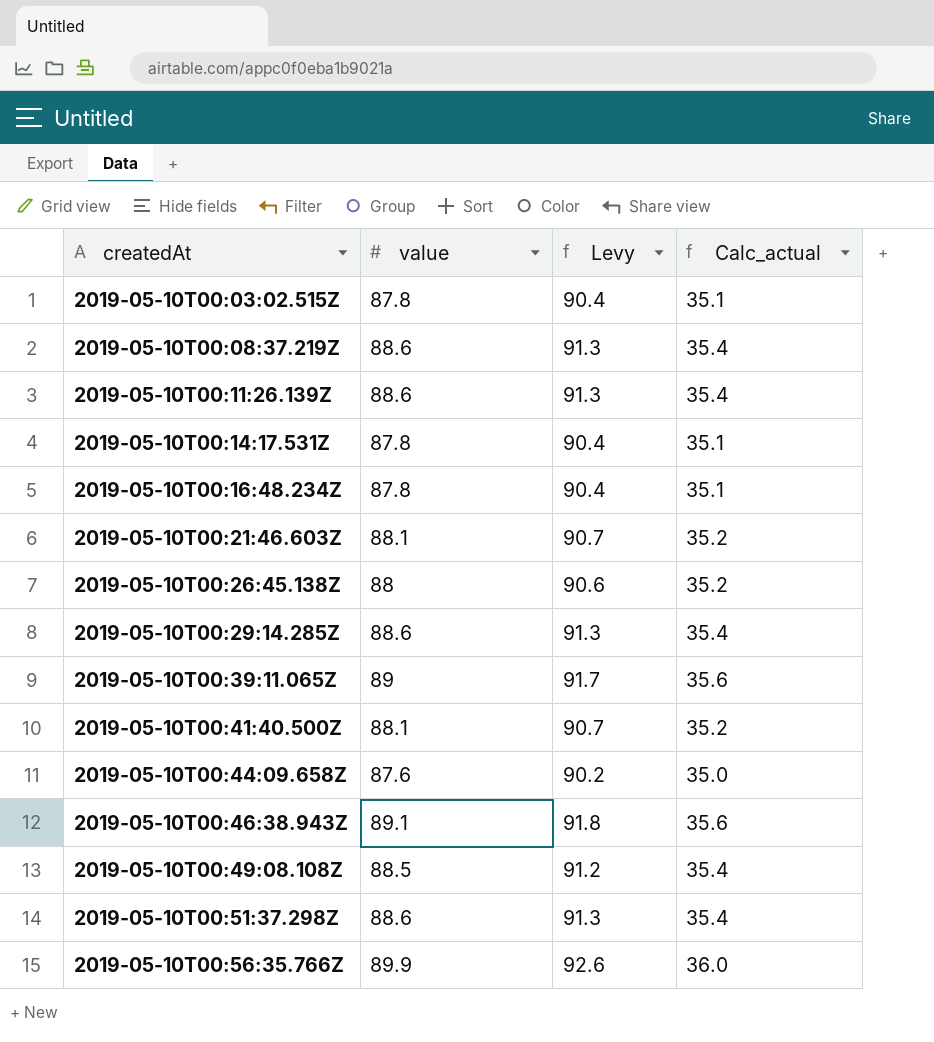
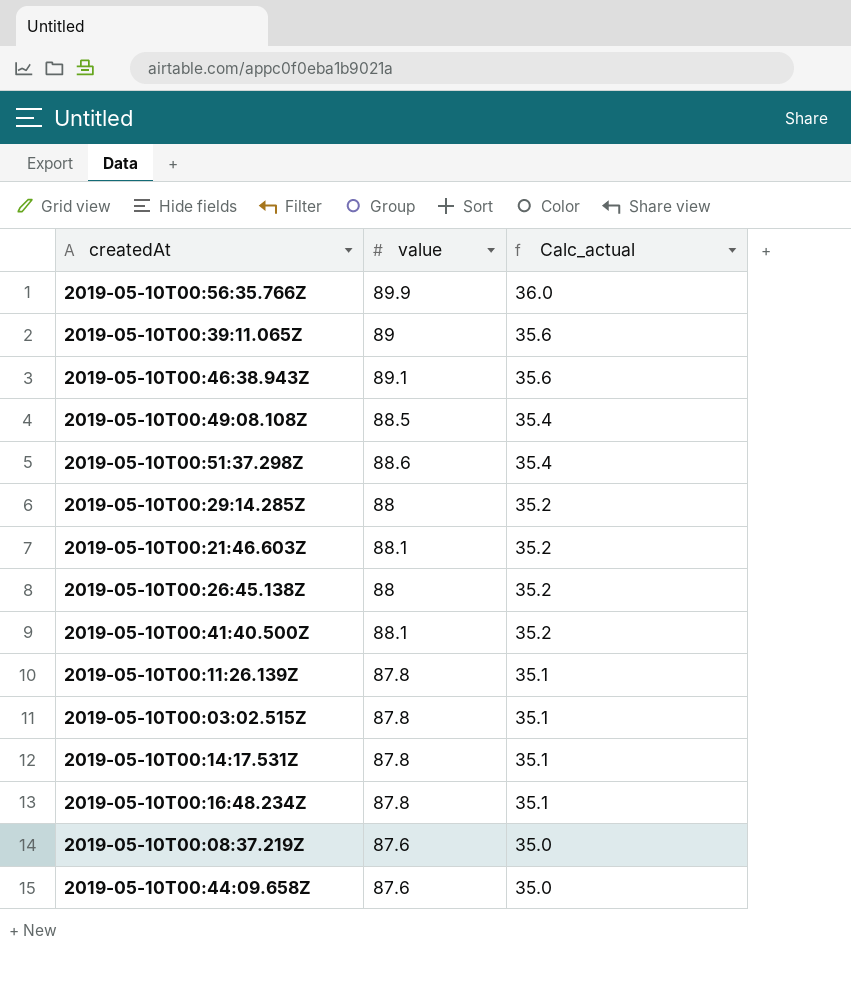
row order: createdAt ascending -> Calc_actual descending
column Levy | formula: [value] * 1.03 -> none
2019-05-10T00:29:14.285Z | value: 88.6 -> 88
2019-05-10T00:29:14.285Z | Calc_actual: 35.4 -> 35.2
2019-05-10T00:11:26.139Z | value: 88.6 -> 87.8
2019-05-10T00:11:26.139Z | Calc_actual: 35.4 -> 35.1
2019-05-10T00:08:37.219Z | value: 88.6 -> 87.6
2019-05-10T00:08:37.219Z | Calc_actual: 35.4 -> 35.0

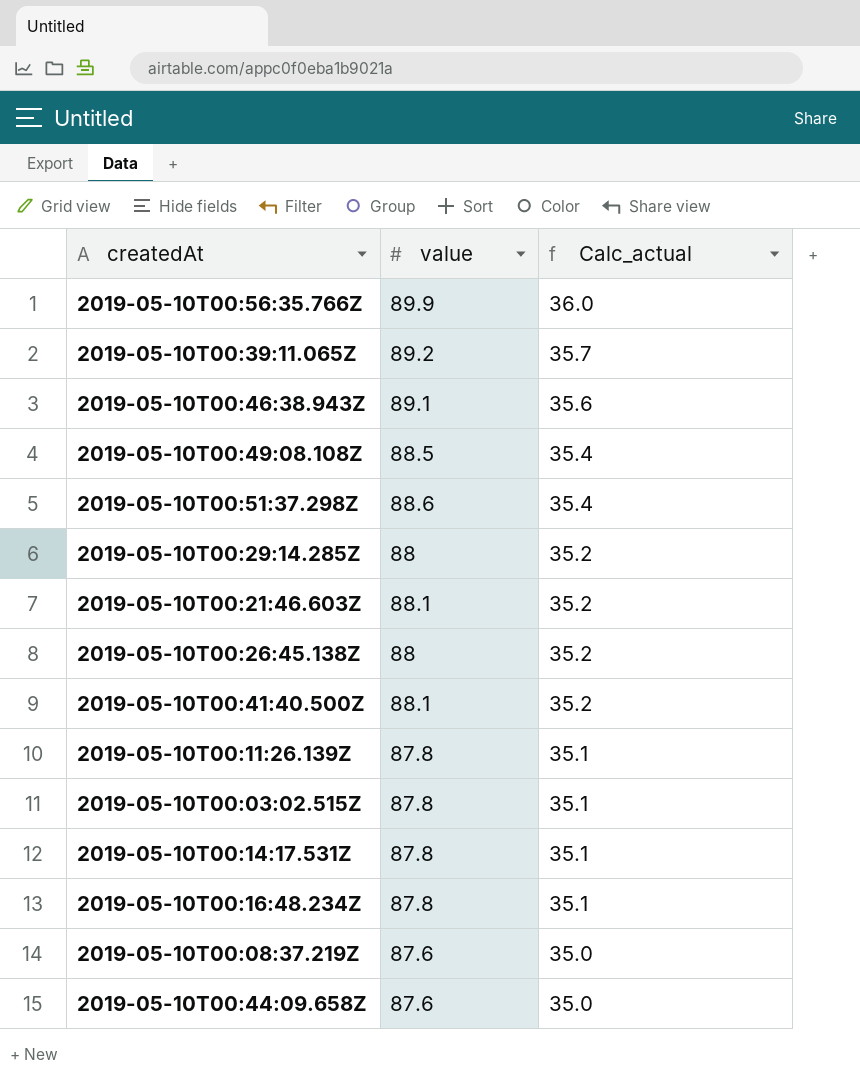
2019-05-10T00:39:11.065Z | value: 89 -> 89.2
2019-05-10T00:39:11.065Z | Calc_actual: 35.6 -> 35.7

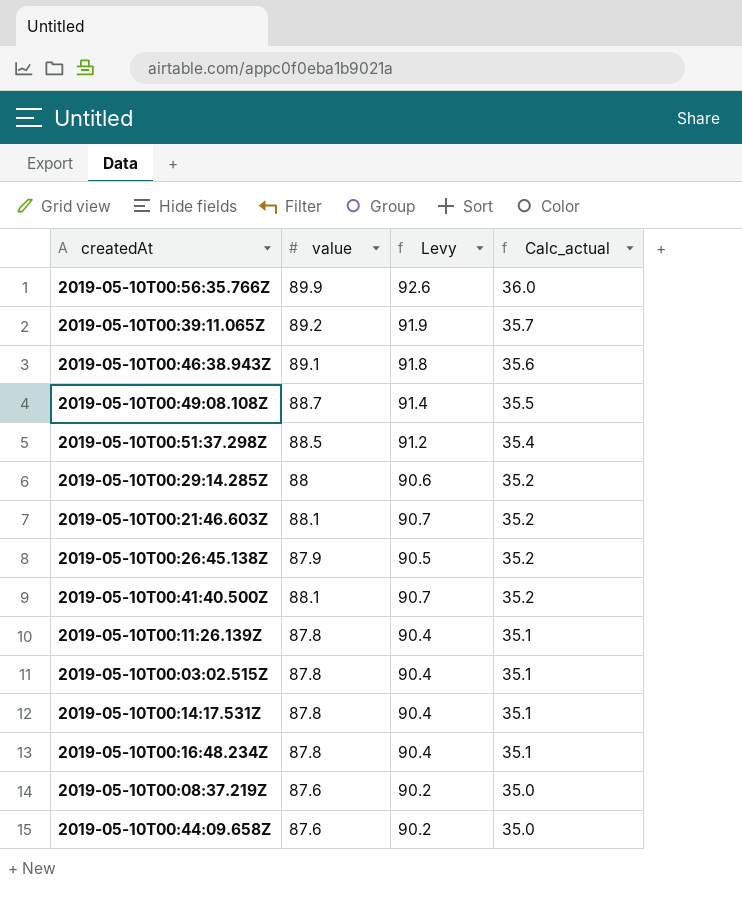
column Levy | formula: none -> [value] * 1.03
2019-05-10T00:49:08.108Z | value: 88.5 -> 88.7
2019-05-10T00:49:08.108Z | Calc_actual: 35.4 -> 35.5
2019-05-10T00:51:37.298Z | value: 88.6 -> 88.5
2019-05-10T00:26:45.138Z | value: 88 -> 87.9

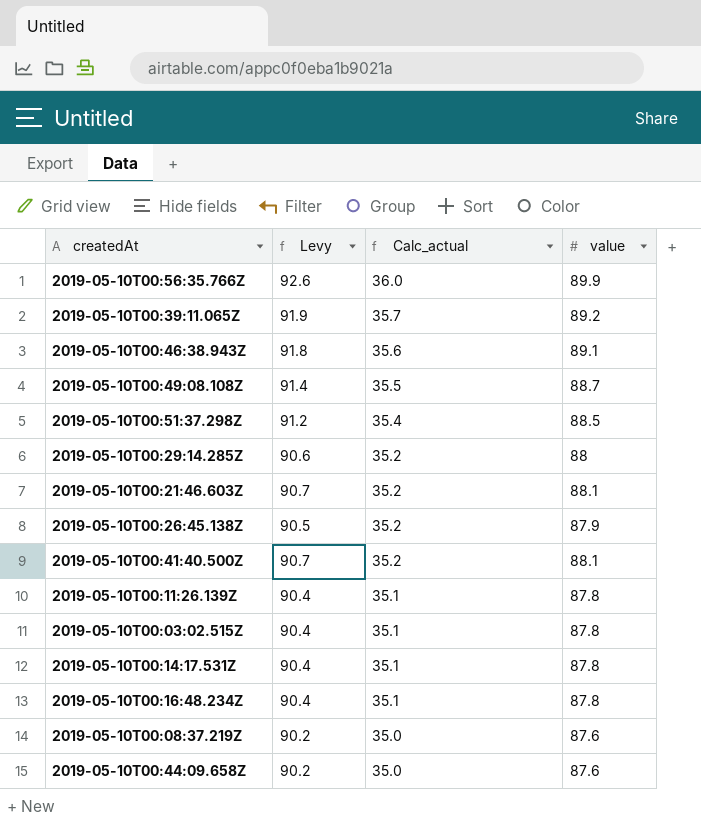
column value | position: 2 -> 4

